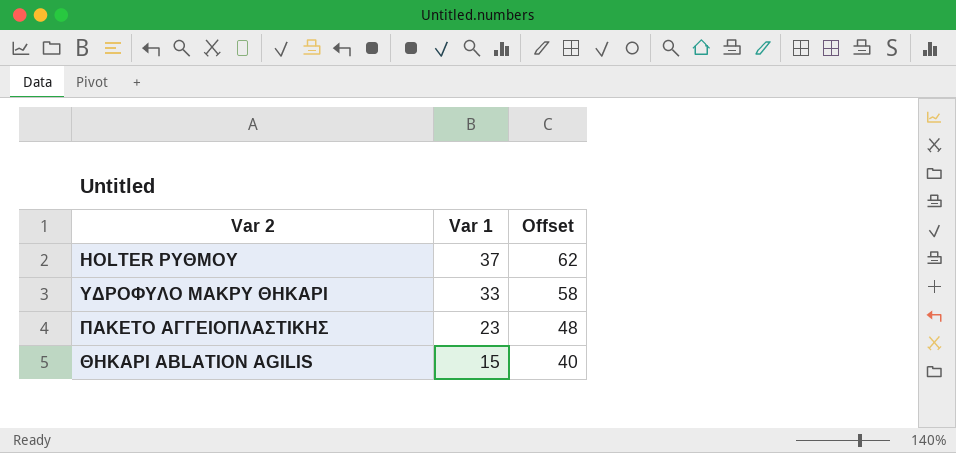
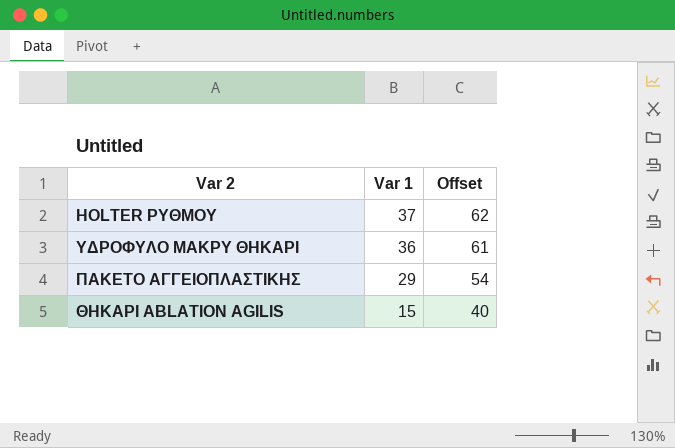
ΥΔΡΟΦΥΛΟ ΜΑΚΡΥ ΘΗΚΑΡΙ | Var 1: 33 -> 36
ΥΔΡΟΦΥΛΟ ΜΑΚΡΥ ΘΗΚΑΡΙ | Offset: 58 -> 61
ΠΑΚΕΤΟ ΑΓΓΕΙΟΠΛΑΣΤΙΚΗΣ | Var 1: 23 -> 29
ΠΑΚΕΤΟ ΑΓΓΕΙΟΠΛΑΣΤΙΚΗΣ | Offset: 48 -> 54

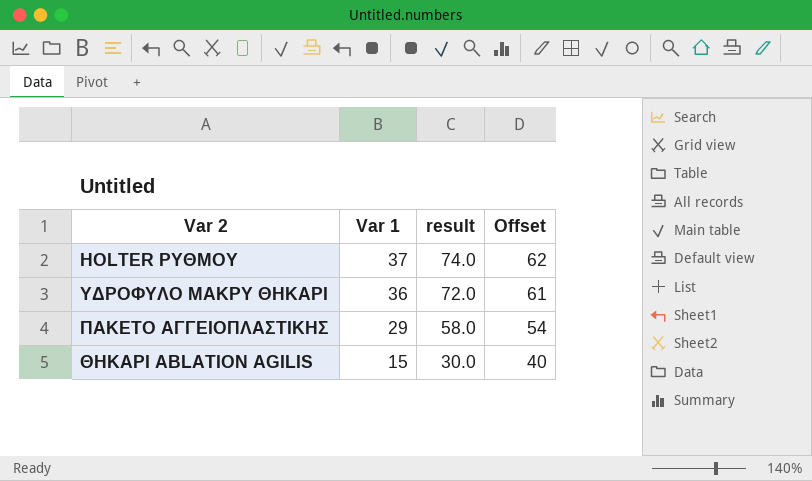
column result | formula: none -> [Var 1] * 2

